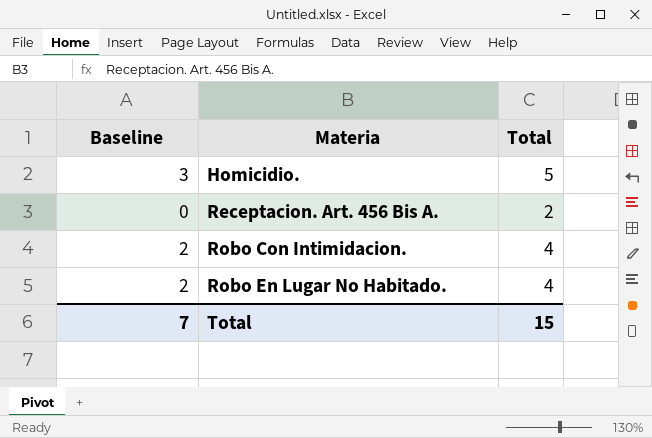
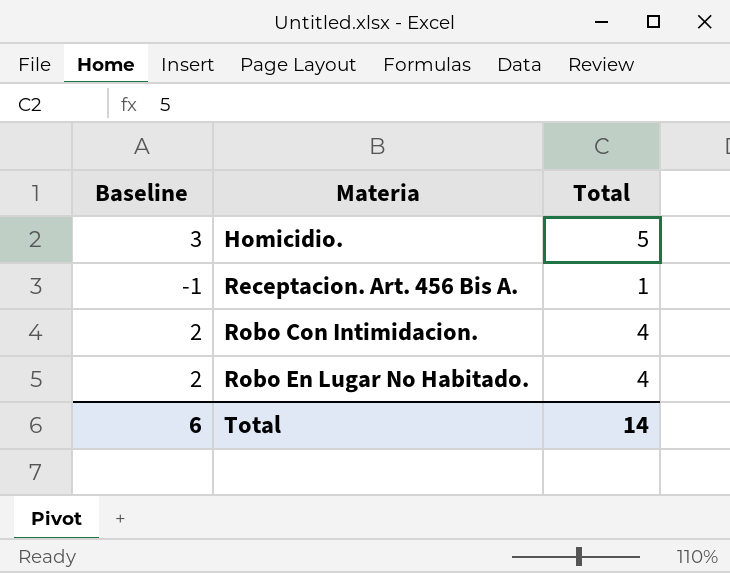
Receptacion. Art. 456 Bis A. | Baseline: 0 -> -1
Receptacion. Art. 456 Bis A. | Total: 2 -> 1
Total | Baseline: 7 -> 6
Total | Total: 15 -> 14

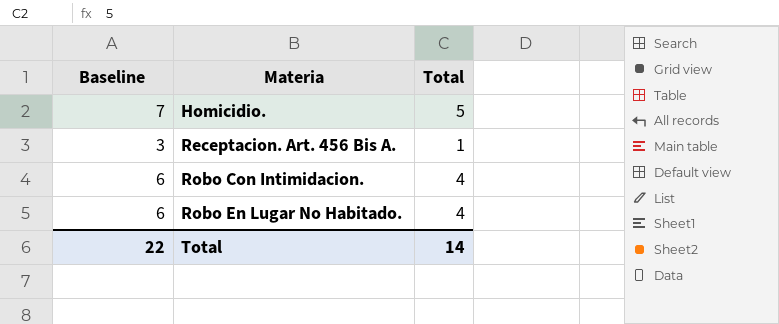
column Baseline | formula: [Total] - 2 -> [Total] + 2
Total | Baseline: 6 -> 22

